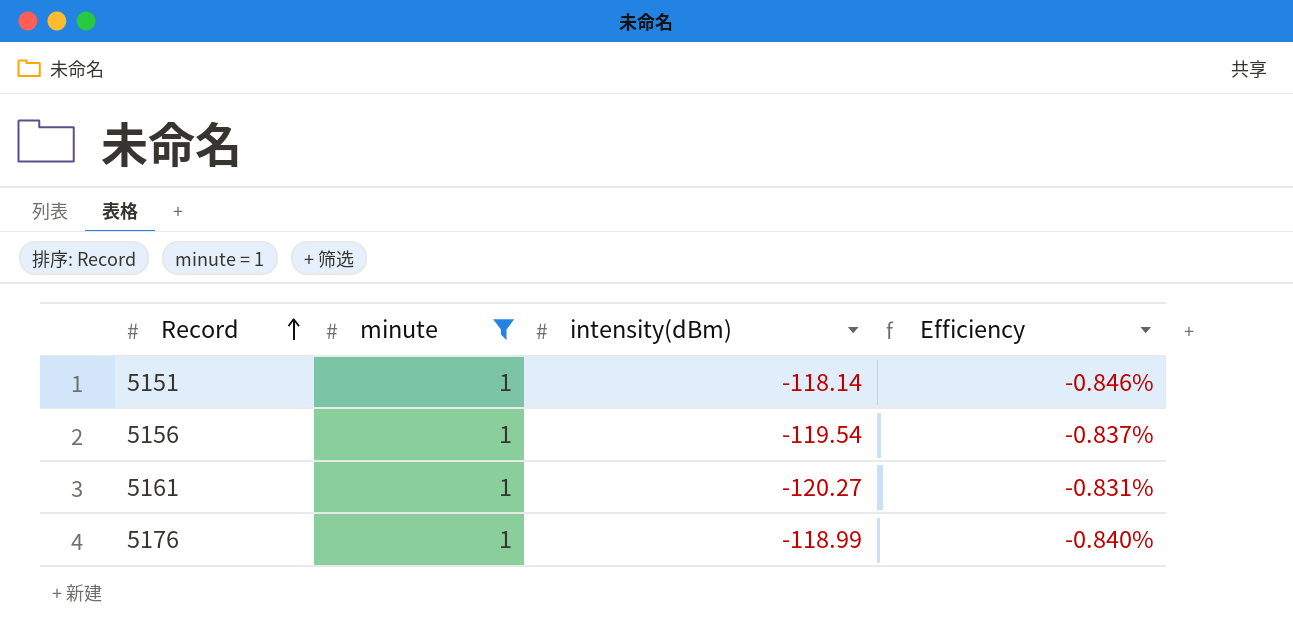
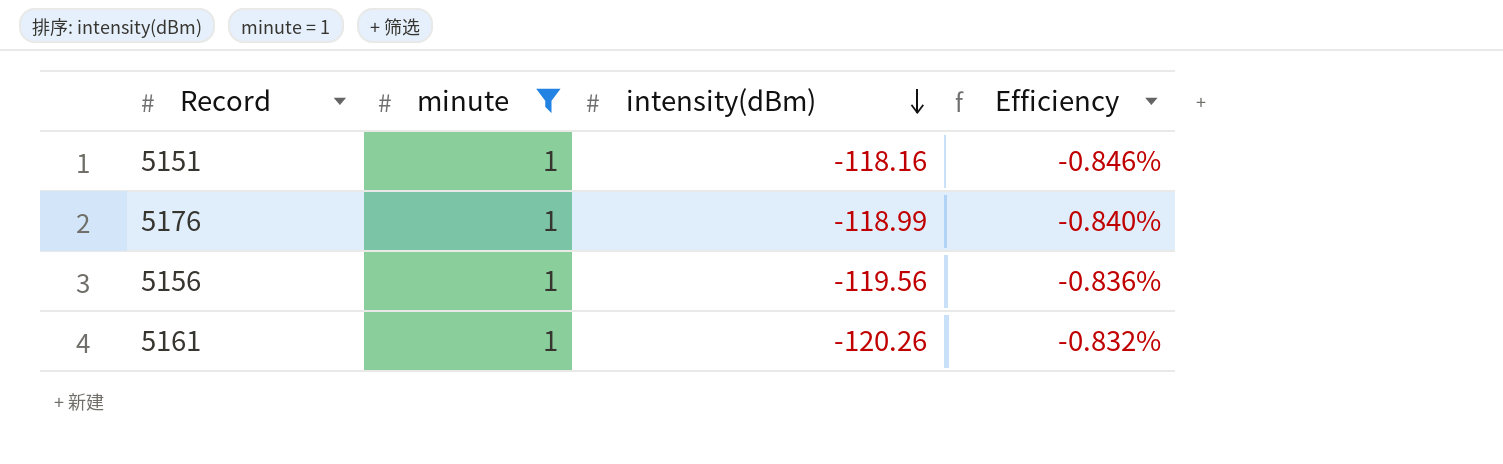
row order: Record ascending -> intensity(dBm) descending
5151 | intensity(dBm): -118.14 -> -118.16
5156 | intensity(dBm): -119.54 -> -119.56
5156 | Efficiency: -0.837% -> -0.836%
5161 | intensity(dBm): -120.27 -> -120.26
5161 | Efficiency: -0.831% -> -0.832%

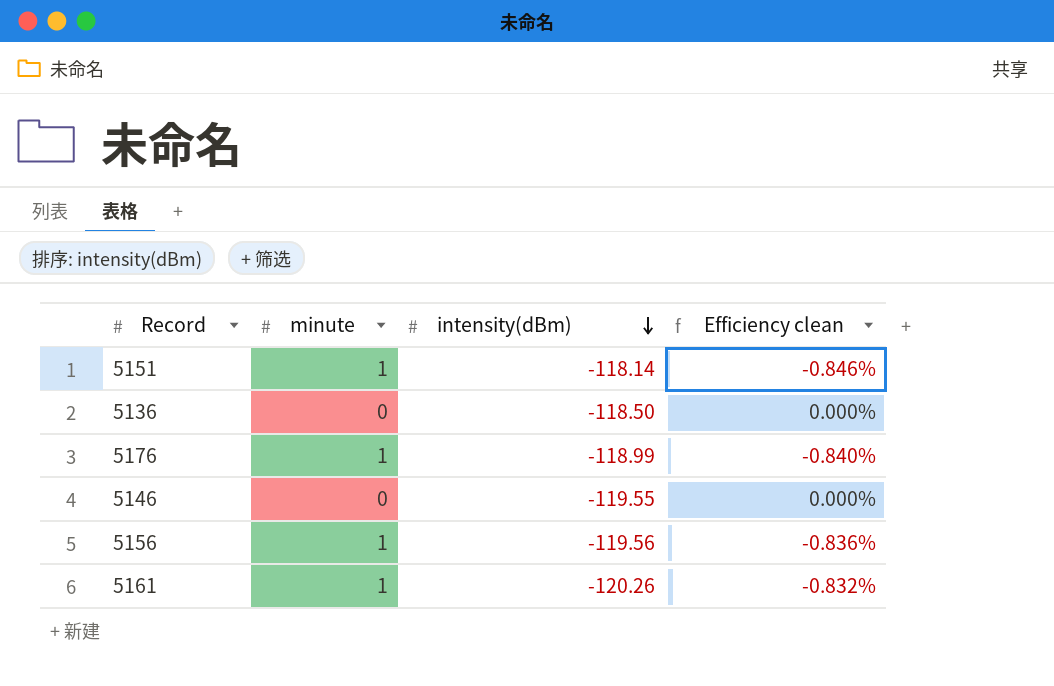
filter: minute = 1 -> none
column name: Efficiency -> Efficiency clean
5151 | intensity(dBm): -118.16 -> -118.14

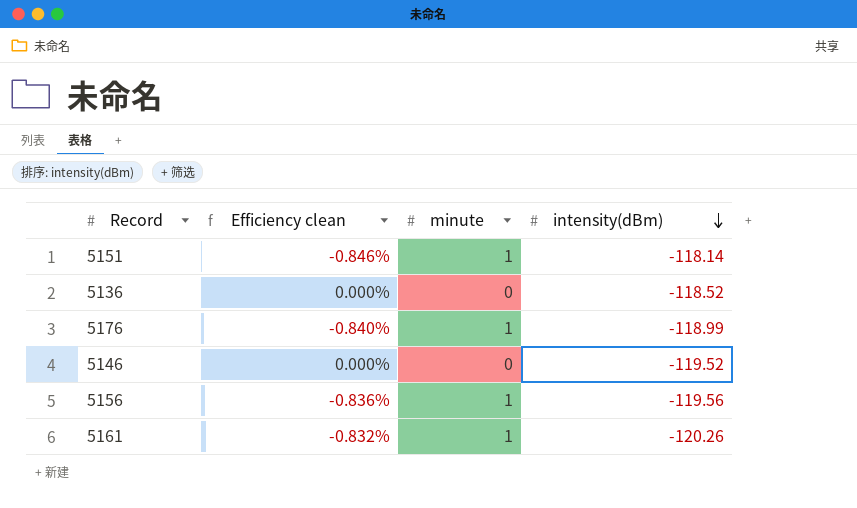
column Efficiency clean | position: 4 -> 2
5136 | intensity(dBm): -118.50 -> -118.52
5146 | intensity(dBm): -119.55 -> -119.52

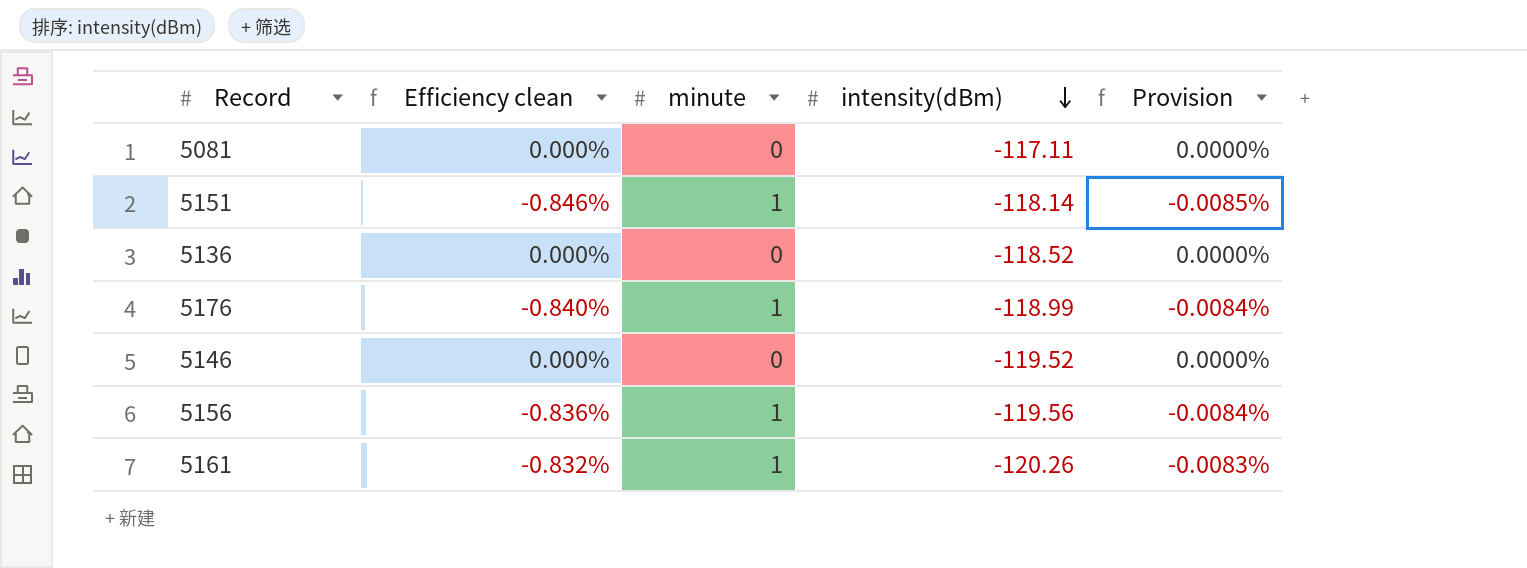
column Provision | formula: none -> [Efficiency clean] * 0.01
row 5081: none -> 0.000% | 0 | -117.11 | 0.0000%

